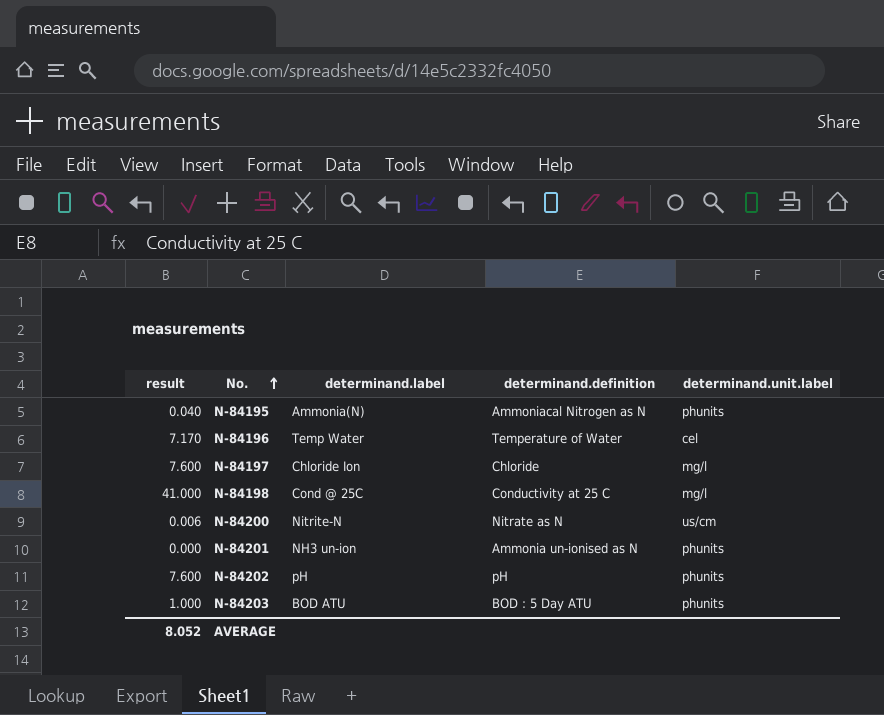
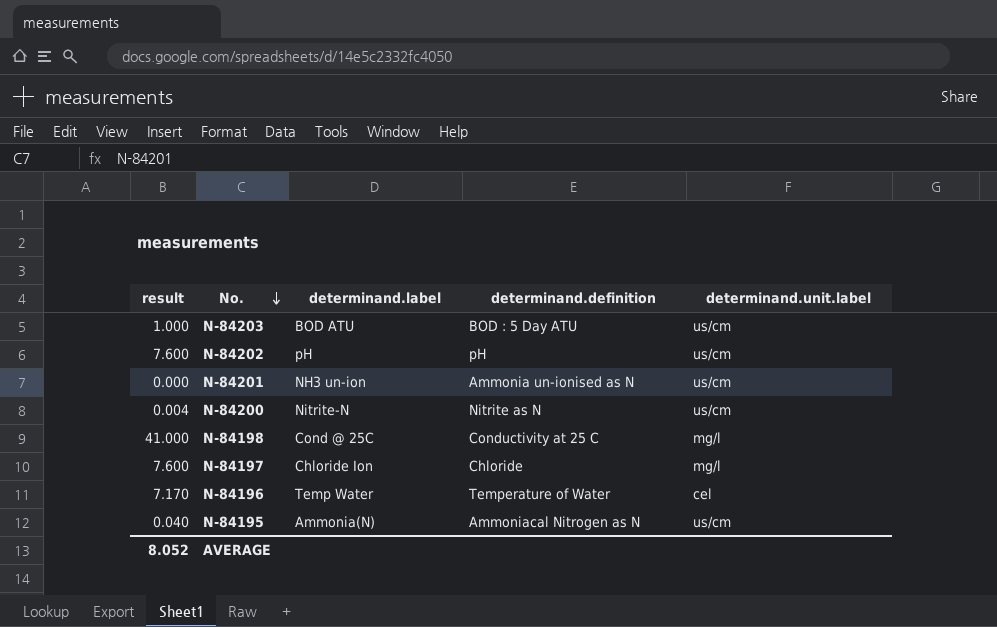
row order: No. ascending -> No. descending
N-84203 | determinand.unit.label: phunits -> us/cm
N-84202 | determinand.unit.label: phunits -> us/cm
N-84201 | determinand.unit.label: phunits -> us/cm
N-84200 | result: 0.006 -> 0.004
N-84200 | determinand.definition: Nitrate as N -> Nitrite as N
N-84195 | determinand.unit.label: phunits -> us/cm

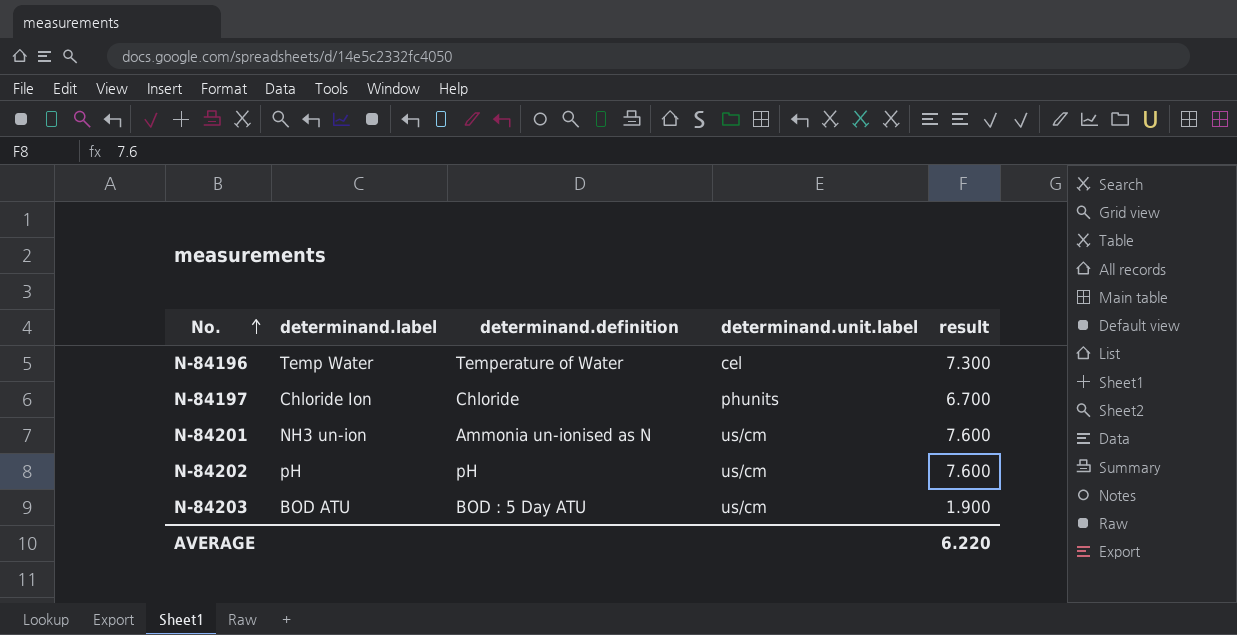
row order: No. descending -> No. ascending
column result | position: 1 -> 5
row N-84200: 0.004 | Nitrite-N | Nitrite as N | us/cm -> none
row N-84198: 41.000 | Cond @ 25C | Conductivity at 25 C | mg/l -> none
row N-84195: 0.040 | Ammonia(N) | Ammoniacal Nitrogen as N | us/cm -> none
N-84196 | result: 7.170 -> 7.300
N-84197 | determinand.unit.label: mg/l -> phunits
N-84197 | result: 7.600 -> 6.700
N-84201 | result: 0.000 -> 7.600
N-84203 | result: 1.000 -> 1.900
AVERAGE | result: 8.052 -> 6.220

